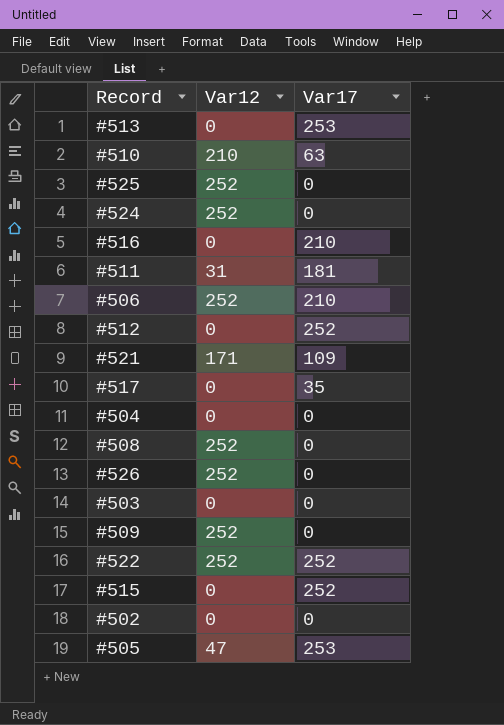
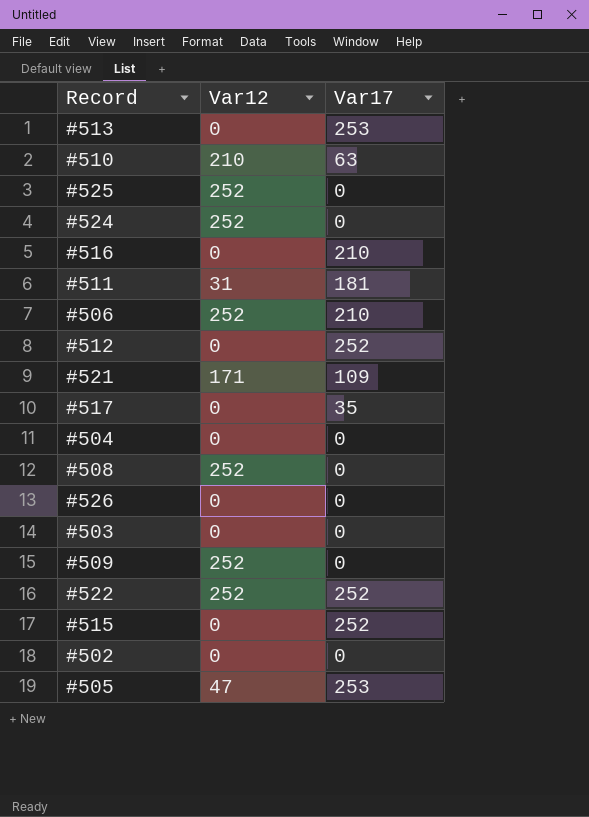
#526 | Var12: 252 -> 0

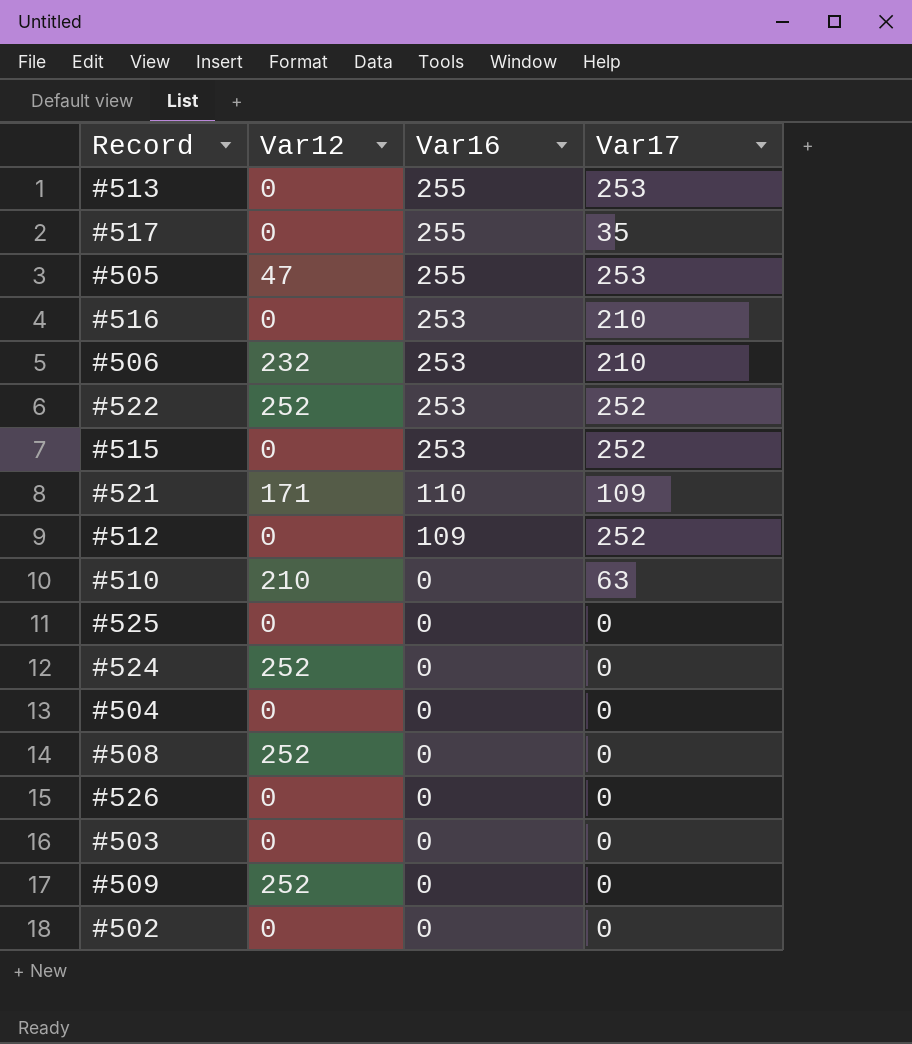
row order: none -> Var16 descending
column Var16 | position: none -> 3
row #511: 31 | 181 -> none
#506 | Var12: 252 -> 232
#525 | Var12: 252 -> 0

